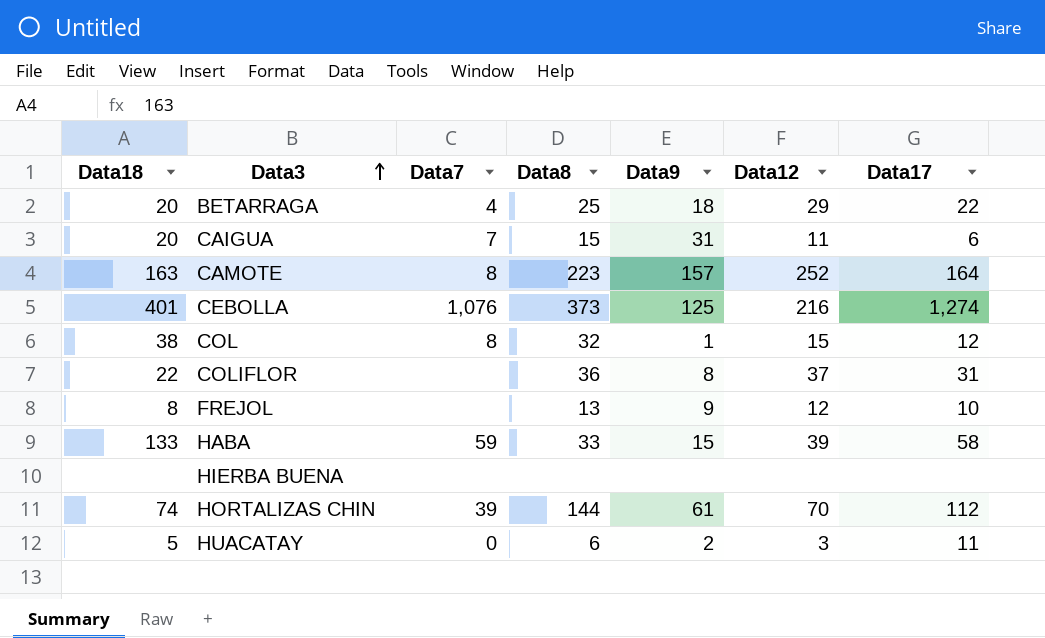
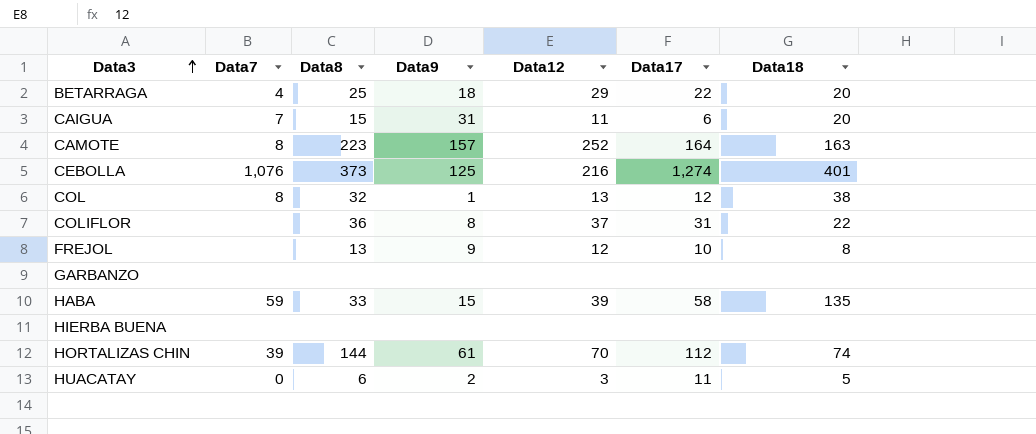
column Data18 | position: 1 -> 7
COL | Data12: 15 -> 13
row GARBANZO: none -> none | none | none | none | none | none
HABA | Data18: 133 -> 135

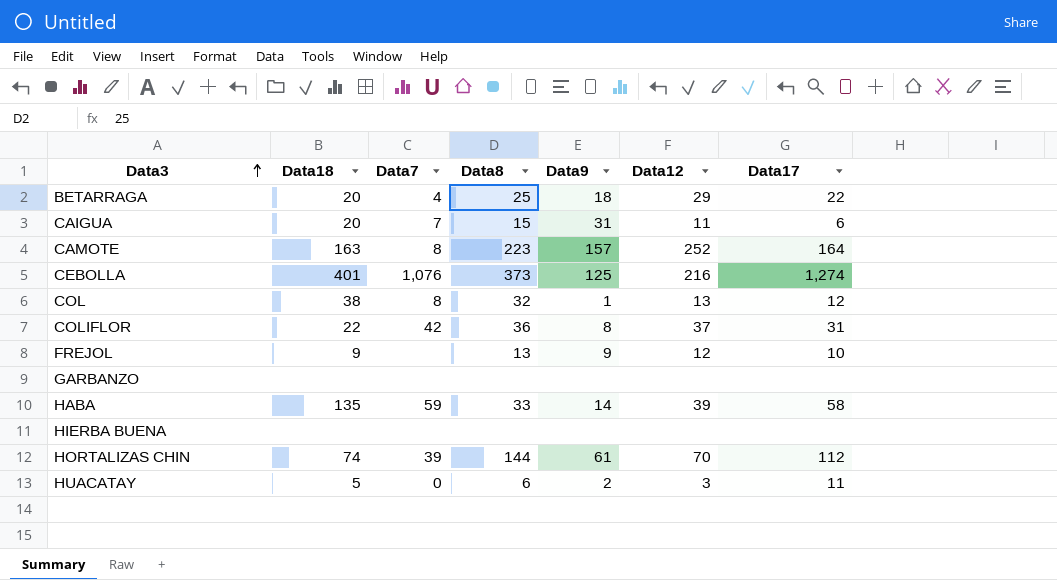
column Data18 | position: 7 -> 2
COLIFLOR | Data7: none -> 42
FREJOL | Data18: 8 -> 9
HABA | Data9: 15 -> 14

